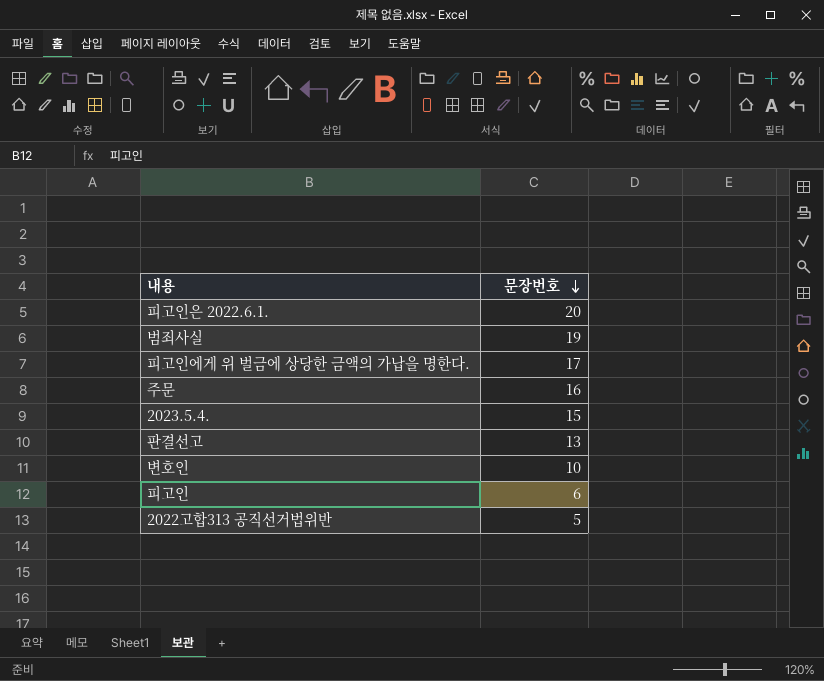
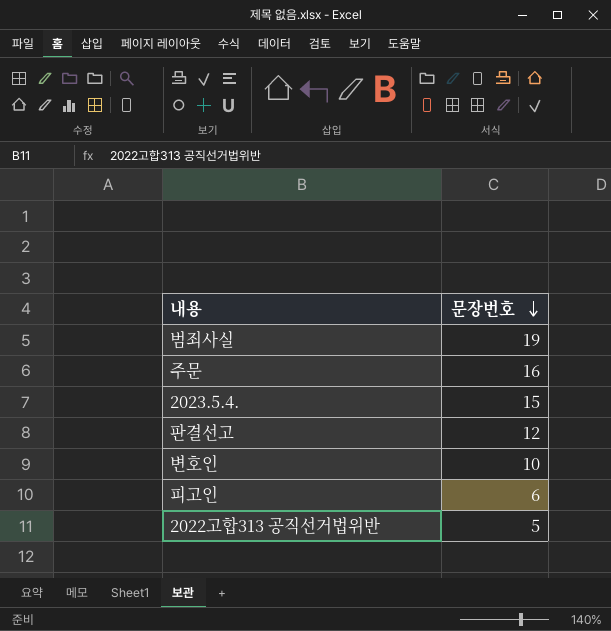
row 피고인은 2022.6.1.: 20 -> none
row 피고인에게 위 벌금에 상당한 금액의 가납을 명한다.: 17 -> none
판결선고 | 문장번호: 13 -> 12

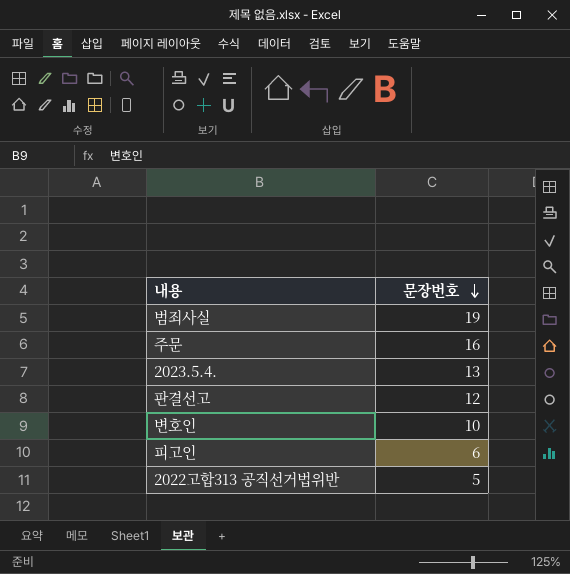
2023.5.4. | 문장번호: 15 -> 13

